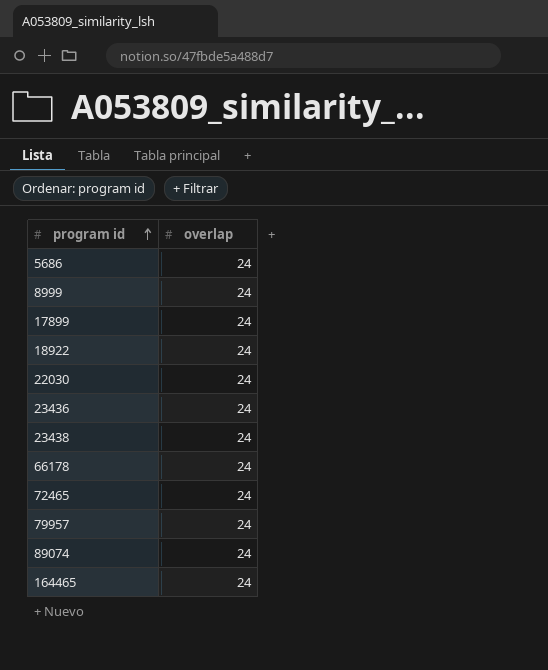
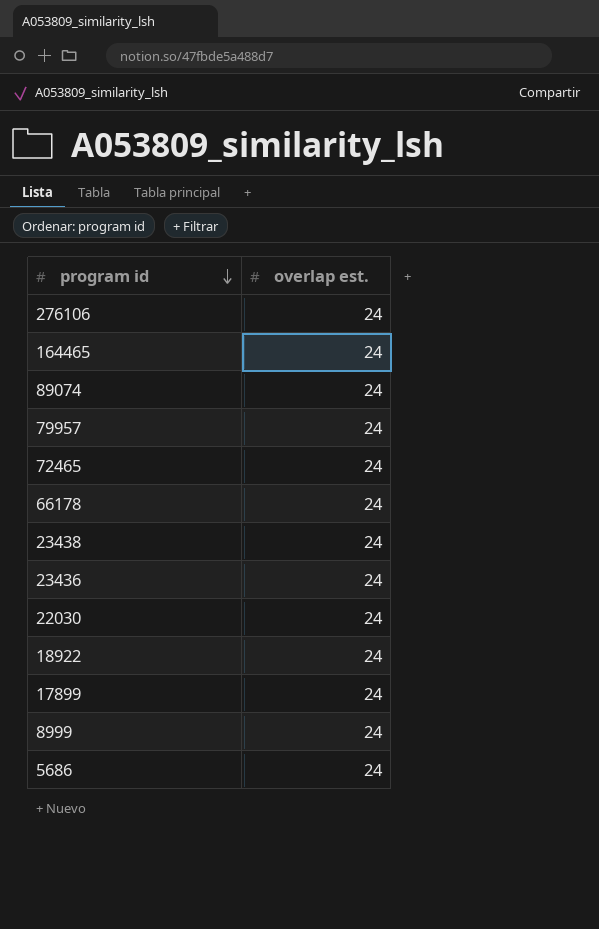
row order: program id ascending -> program id descending
column name: overlap -> overlap est.
row 276106: none -> 24

